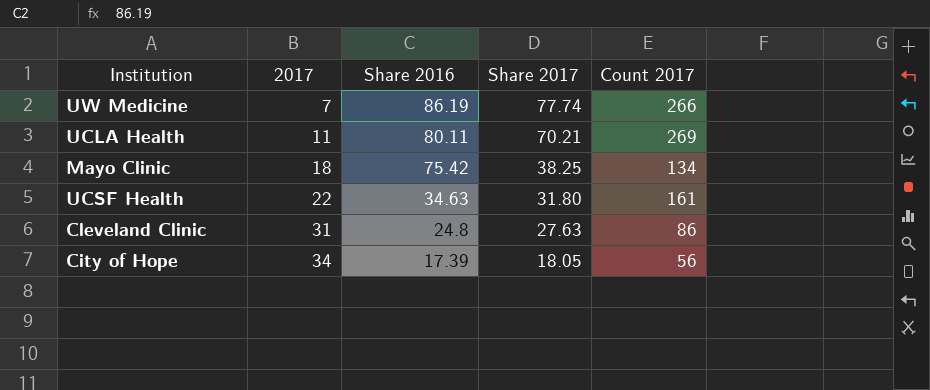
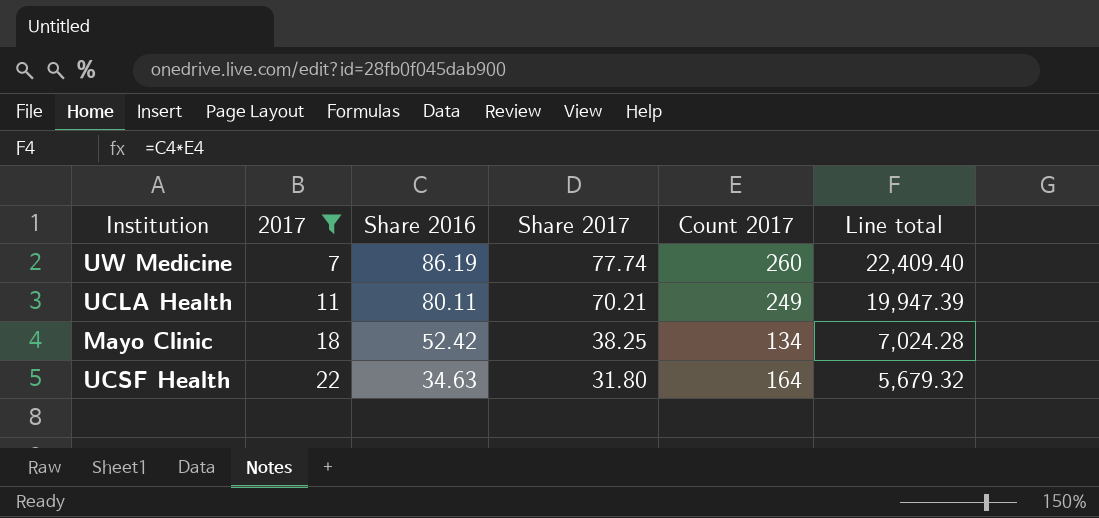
filter: none -> 2017 <= 22
column Line total | formula: none -> [Share 2016] * [Count 2017]
UW Medicine | Count 2017: 266 -> 260
UCLA Health | Count 2017: 269 -> 249
Mayo Clinic | Share 2016: 75.42 -> 52.42
UCSF Health | Count 2017: 161 -> 164

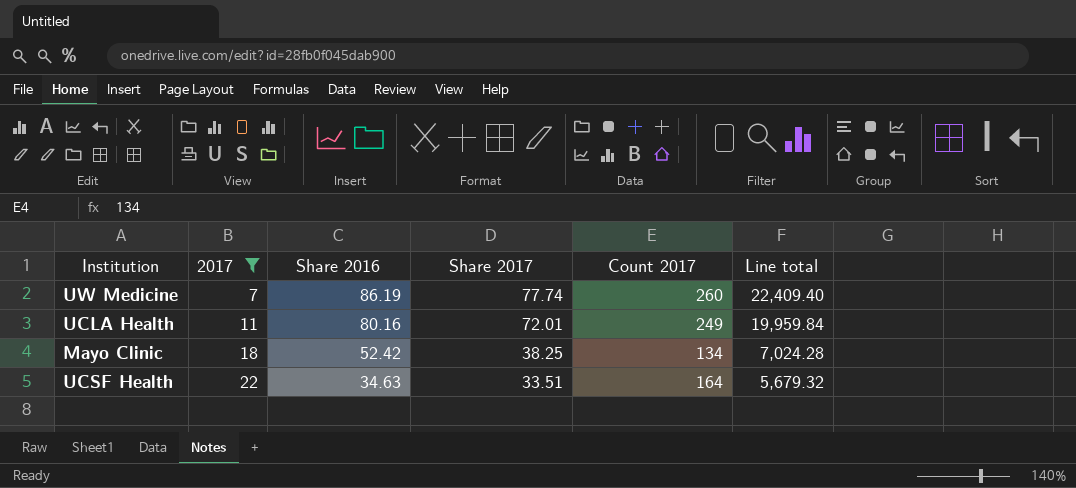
UCLA Health | Share 2016: 80.11 -> 80.16
UCLA Health | Share 2017: 70.21 -> 72.01
UCLA Health | Line total: 19,947.39 -> 19,959.84
UCSF Health | Share 2017: 31.80 -> 33.51

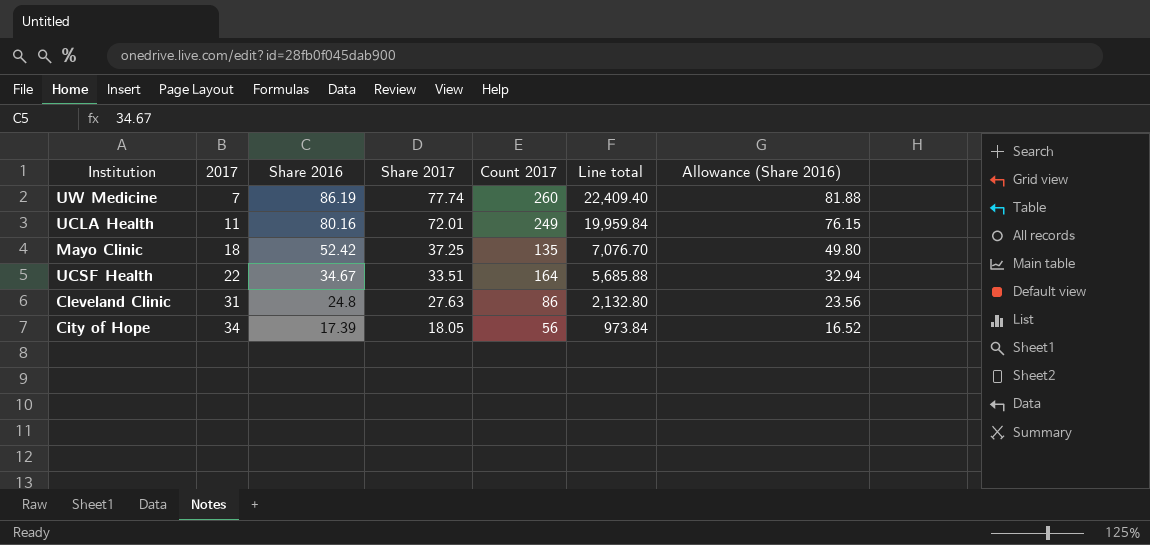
filter: 2017 <= 22 -> none
column Allowance (Share 2016) | formula: none -> [Share 2016] * 0.95
Mayo Clinic | Share 2017: 38.25 -> 37.25
Mayo Clinic | Count 2017: 134 -> 135
Mayo Clinic | Line total: 7,024.28 -> 7,076.70
UCSF Health | Share 2016: 34.63 -> 34.67
UCSF Health | Line total: 5,679.32 -> 5,685.88

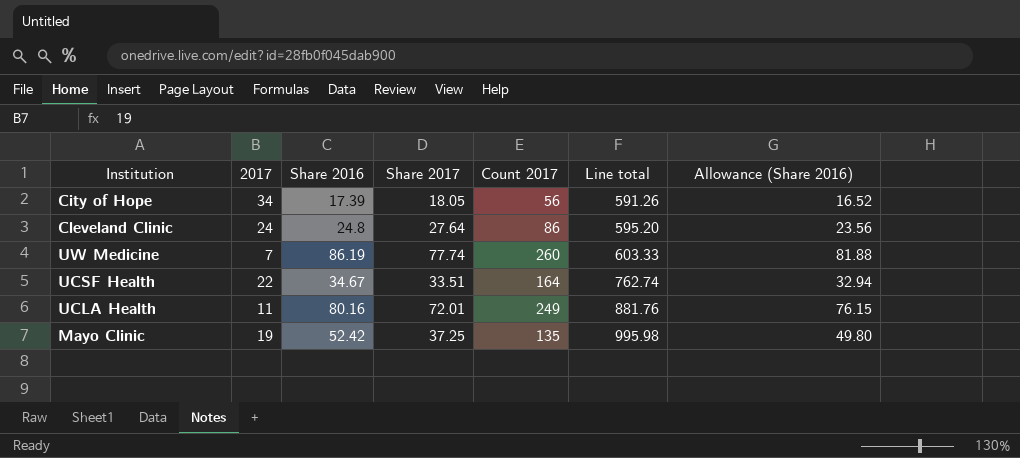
row order: 2017 ascending -> Line total ascending
column Line total | formula: [Share 2016] * [Count 2017] -> [2017] * [Share 2016]
Cleveland Clinic | 2017: 31 -> 24
Cleveland Clinic | Share 2017: 27.63 -> 27.64
Mayo Clinic | 2017: 18 -> 19

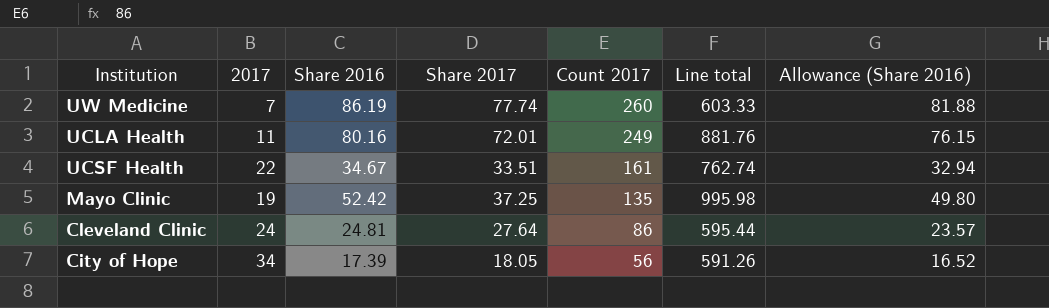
row order: Line total ascending -> Count 2017 descending
UCSF Health | Count 2017: 164 -> 161
Cleveland Clinic | Share 2016: 24.8 -> 24.81
Cleveland Clinic | Line total: 595.20 -> 595.44
Cleveland Clinic | Allowance (Share 2016): 23.56 -> 23.57

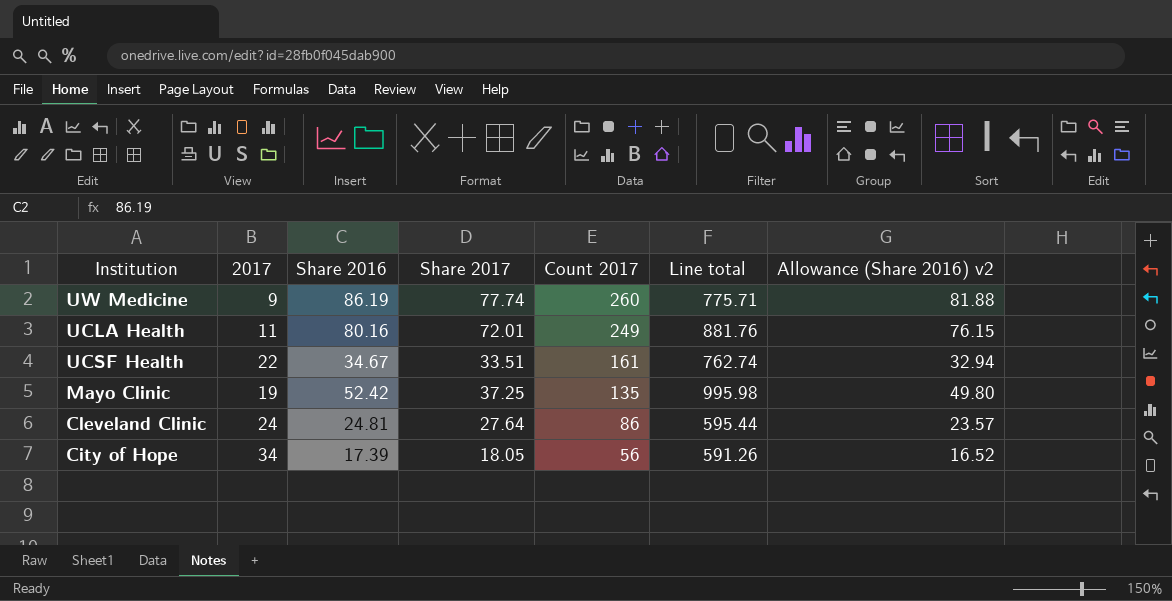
column name: Allowance (Share 2016) -> Allowance (Share 2016) v2
UW Medicine | 2017: 7 -> 9
UW Medicine | Line total: 603.33 -> 775.71

